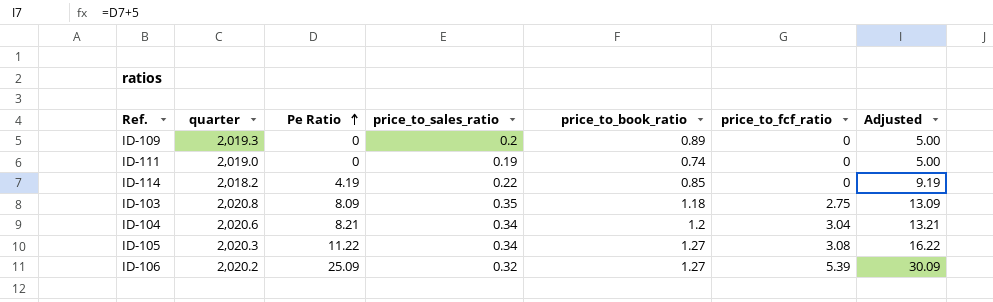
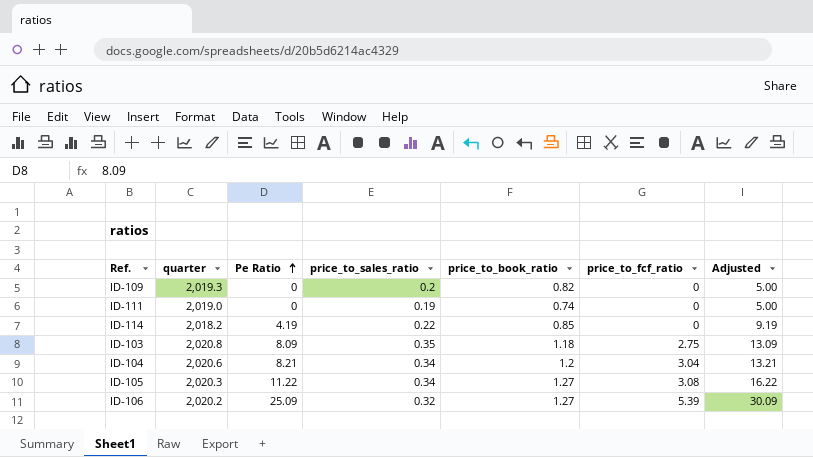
ID-109 | price_to_book_ratio: 0.89 -> 0.82

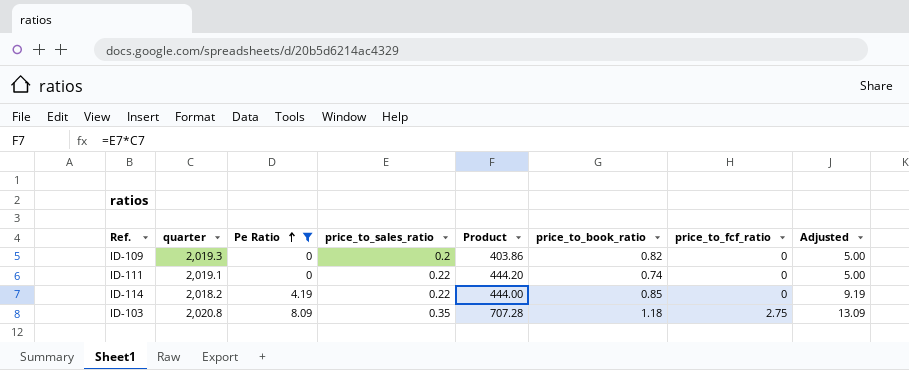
filter: none -> Pe Ratio <= 8.09
column Product | formula: none -> [quarter] * [price_to_sales_ratio]
ID-111 | quarter: 2,019.0 -> 2,019.1
ID-111 | price_to_sales_ratio: 0.19 -> 0.22

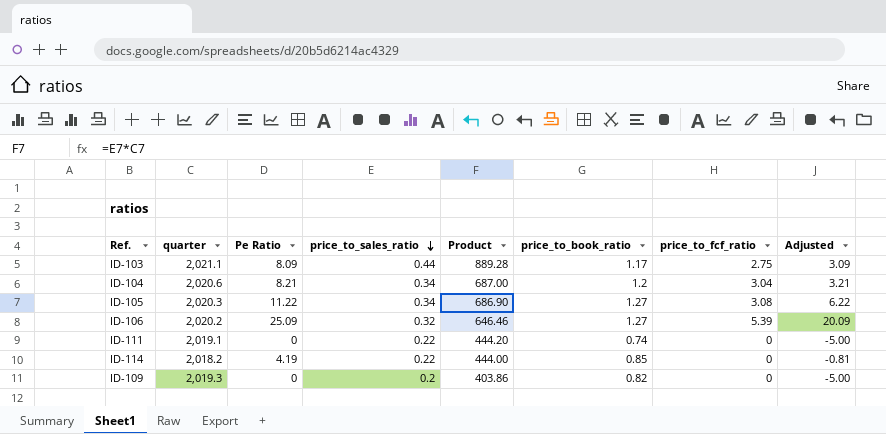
filter: Pe Ratio <= 8.09 -> none
row order: Pe Ratio ascending -> price_to_sales_ratio descending
column Adjusted | formula: [Pe Ratio] + 5 -> [Pe Ratio] - 5
ID-103 | quarter: 2,020.8 -> 2,021.1
ID-103 | price_to_sales_ratio: 0.35 -> 0.44
ID-103 | Product: 707.28 -> 889.28
ID-103 | price_to_book_ratio: 1.18 -> 1.17

